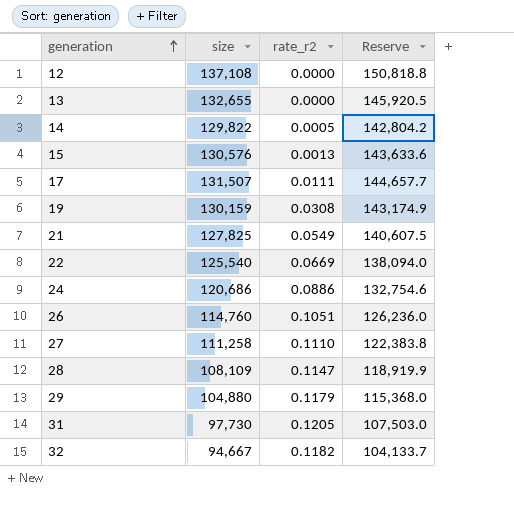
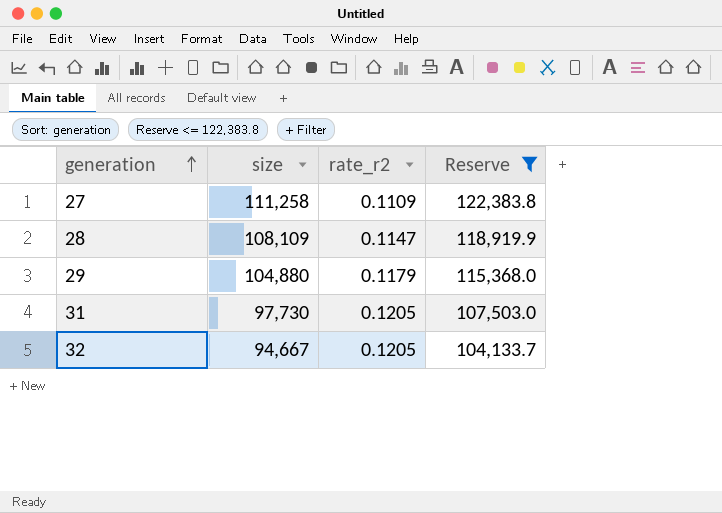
filter: none -> Reserve <= 122,383.8
27 | rate_r2: 0.1110 -> 0.1109
32 | rate_r2: 0.1182 -> 0.1205

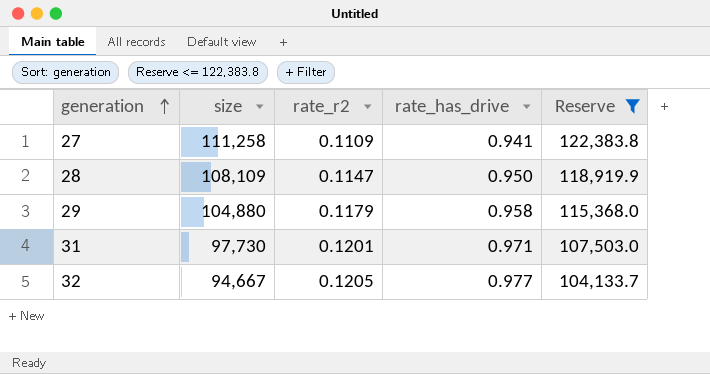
column rate_has_drive | position: none -> 4
31 | rate_r2: 0.1205 -> 0.1201

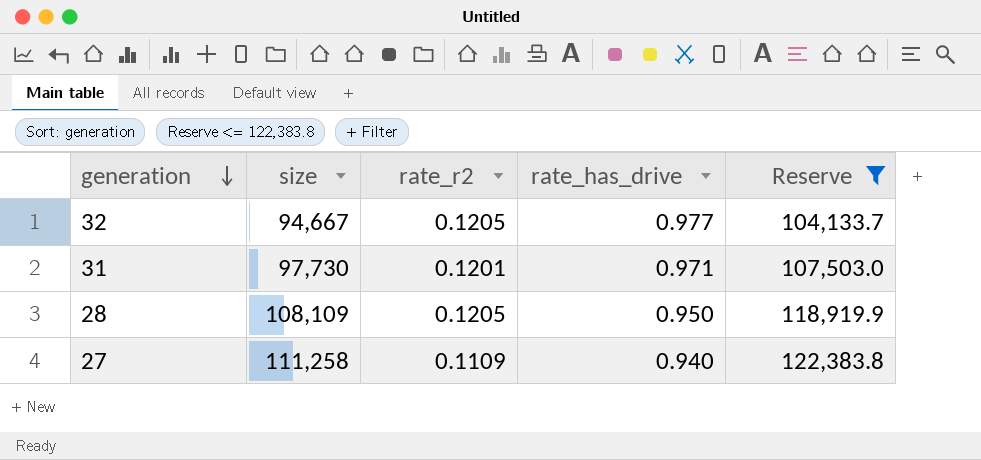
row order: generation ascending -> generation descending
row 29: 104,880 | 0.1179 | 0.958 | 115,368.0 -> none
28 | rate_r2: 0.1147 -> 0.1205
27 | rate_has_drive: 0.941 -> 0.940

